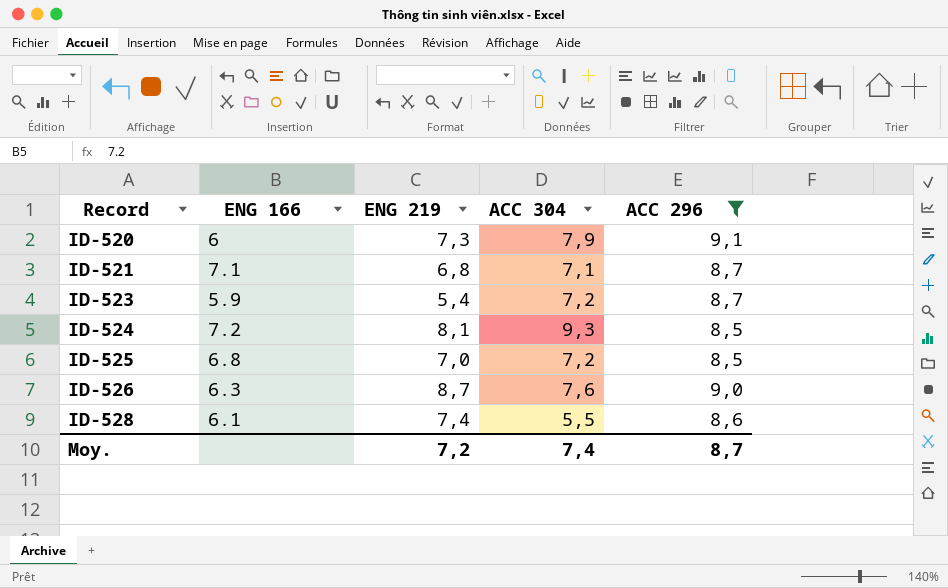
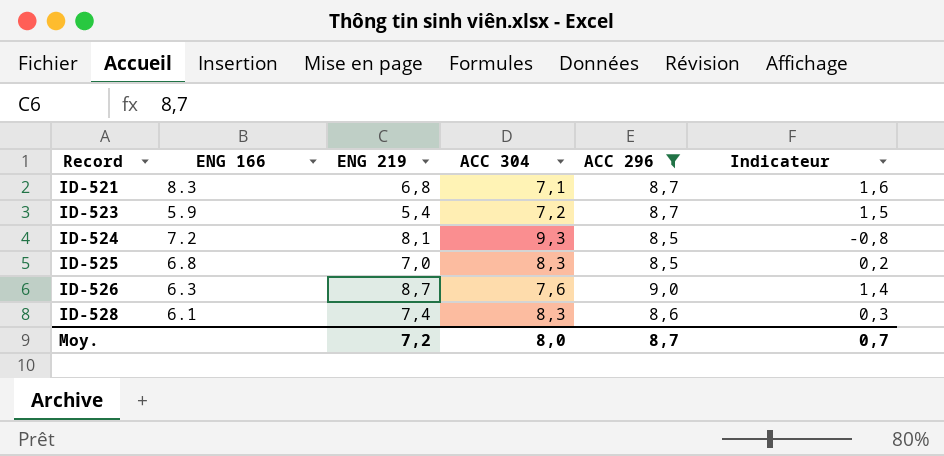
column Indicateur | formula: none -> [ACC 296] - [ACC 304]
row ID-520: 6 | 7,3 | 7,9 | 9,1 -> none
ID-521 | ENG 166: 7.1 -> 8.3
ID-525 | ACC 304: 7,2 -> 8,3
ID-528 | ACC 304: 5,5 -> 8,3
Moy. | ACC 304: 7,4 -> 8,0

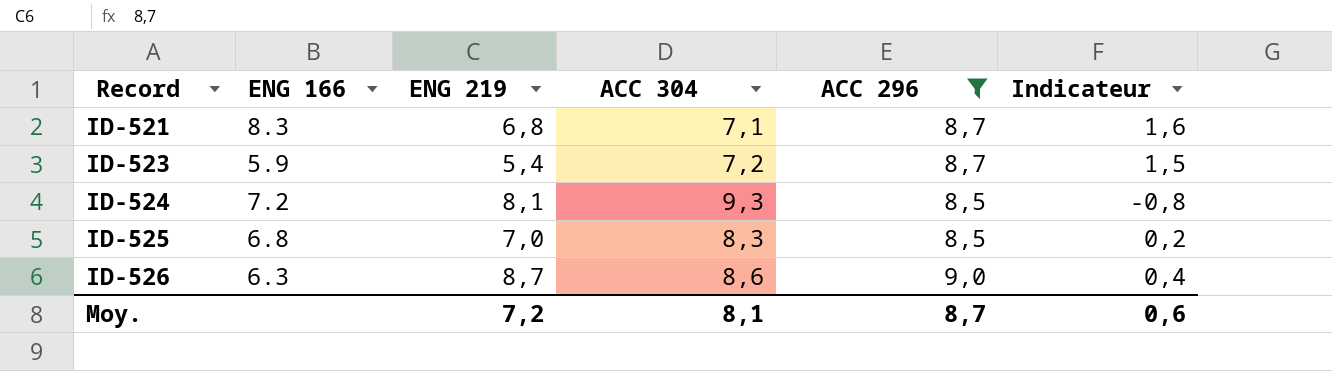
row ID-528: 6.1 | 7,4 | 8,3 | 8,6 | 0,3 -> none
ID-526 | ACC 304: 7,6 -> 8,6
ID-526 | Indicateur: 1,4 -> 0,4
Moy. | ACC 304: 8,0 -> 8,1
Moy. | Indicateur: 0,7 -> 0,6

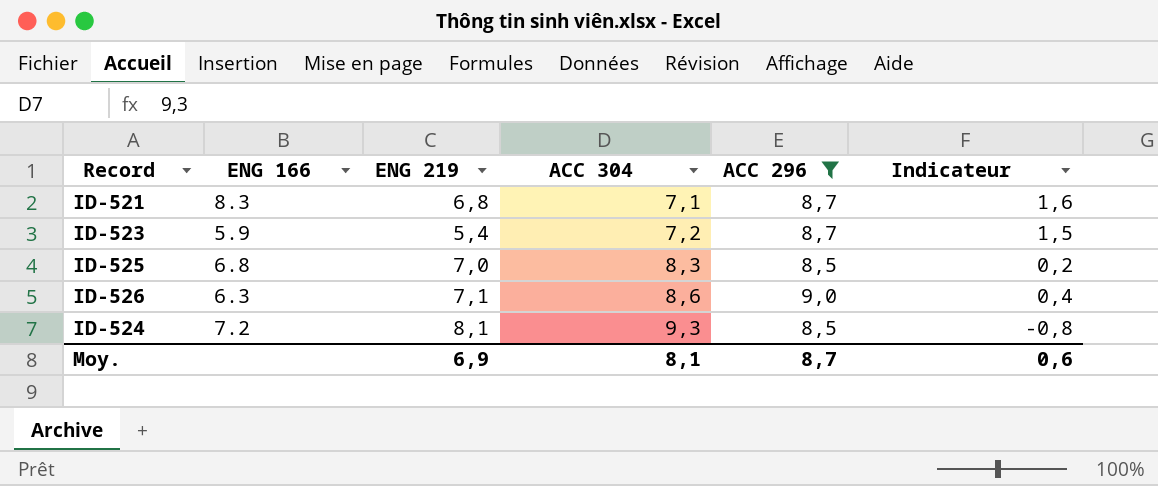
row order: Record ascending -> ACC 304 ascending
ID-526 | ENG 219: 8,7 -> 7,1
Moy. | ENG 219: 7,2 -> 6,9

